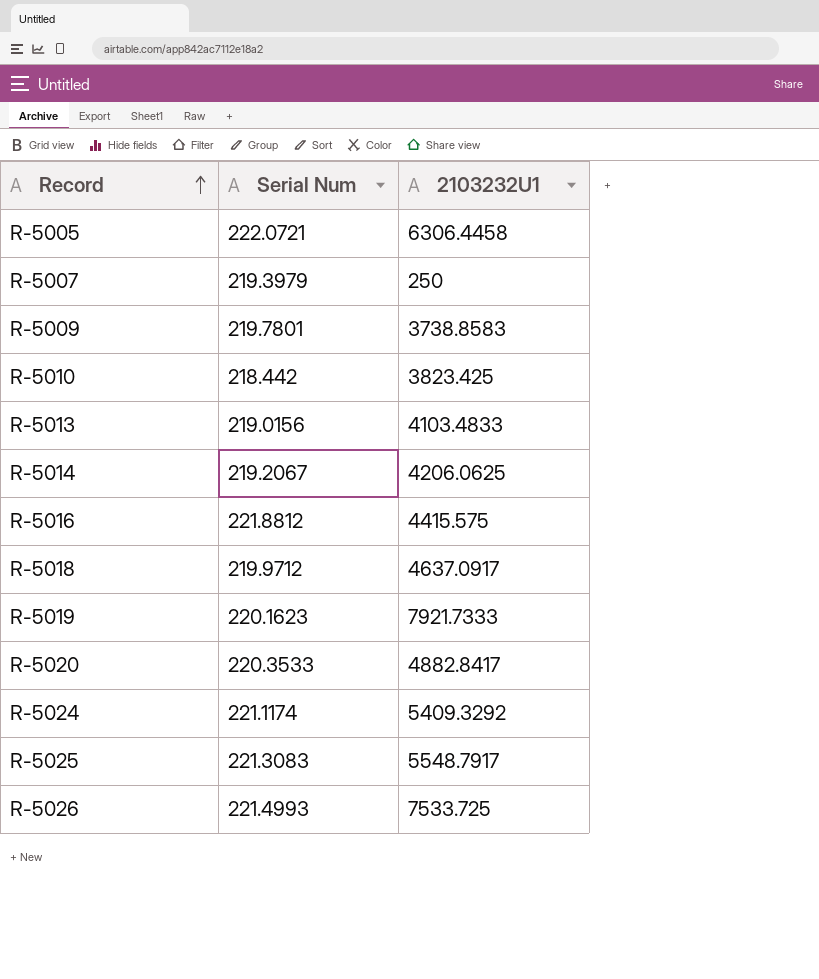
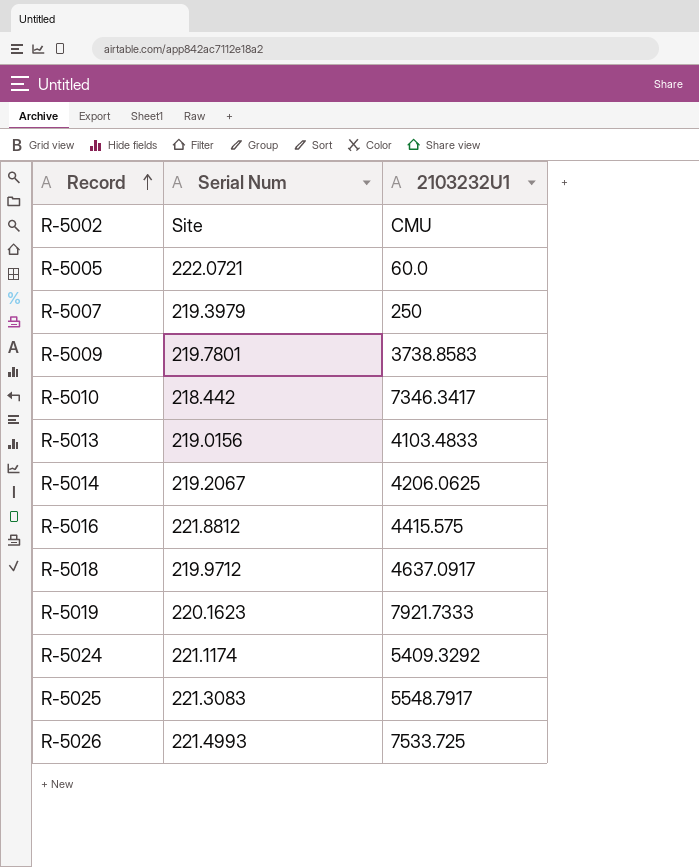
row R-5020: 220.3533 | 4882.8417 -> none
row R-5002: none -> Site | CMU
R-5005 | 2103232U1: 6306.4458 -> 60.0
R-5010 | 2103232U1: 3823.425 -> 7346.3417

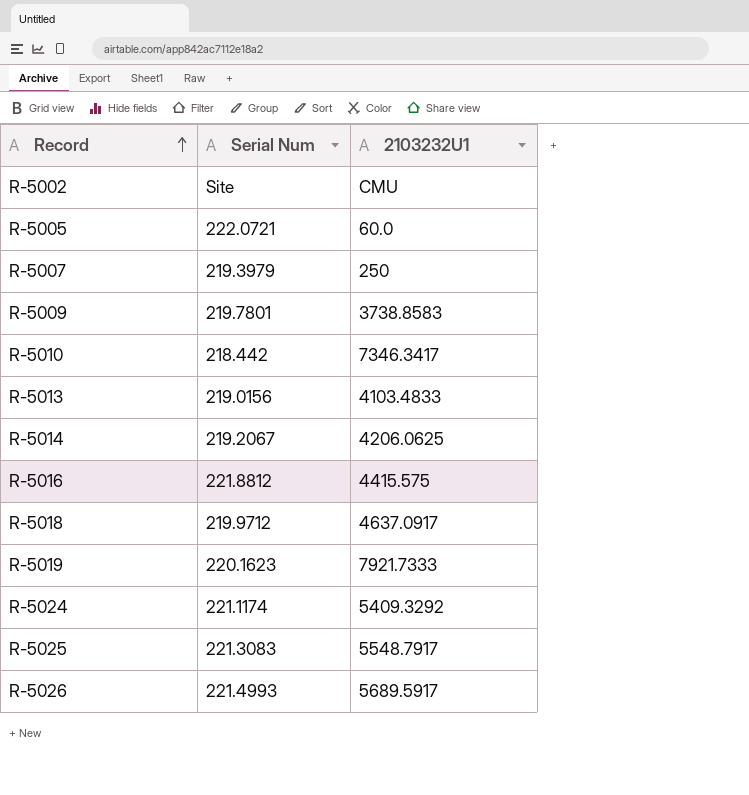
R-5026 | 2103232U1: 7533.725 -> 5689.5917

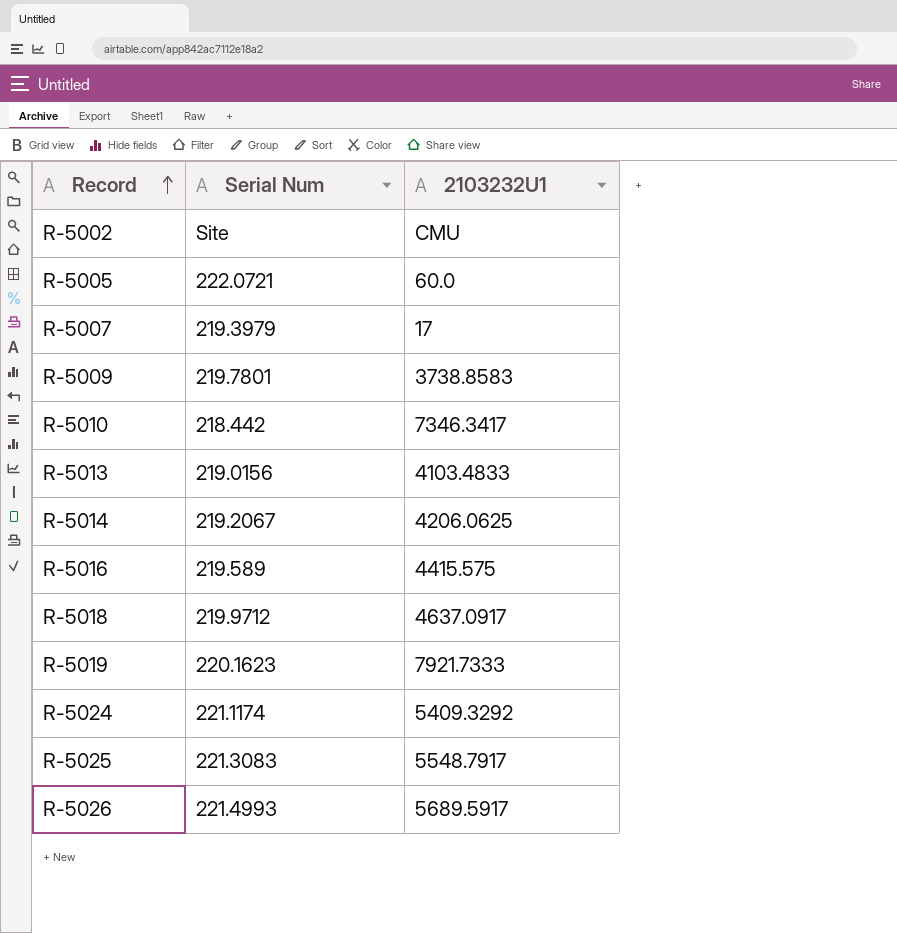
R-5007 | 2103232U1: 250 -> 17
R-5016 | Serial Num: 221.8812 -> 219.589

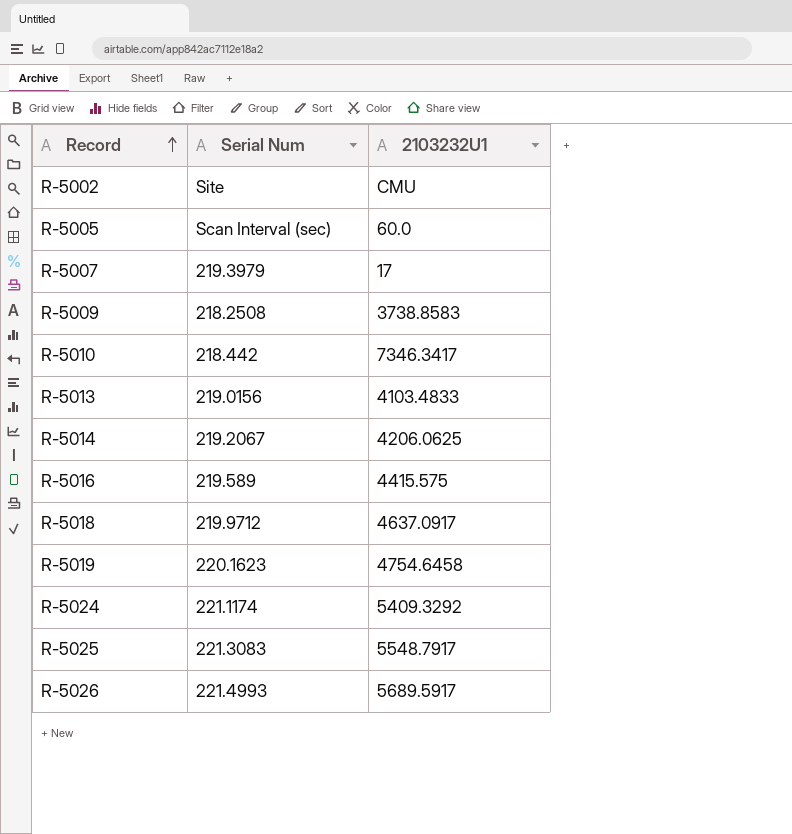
R-5005 | Serial Num: 222.0721 -> Scan Interval (sec)
R-5009 | Serial Num: 219.7801 -> 218.2508
R-5019 | 2103232U1: 7921.7333 -> 4754.6458

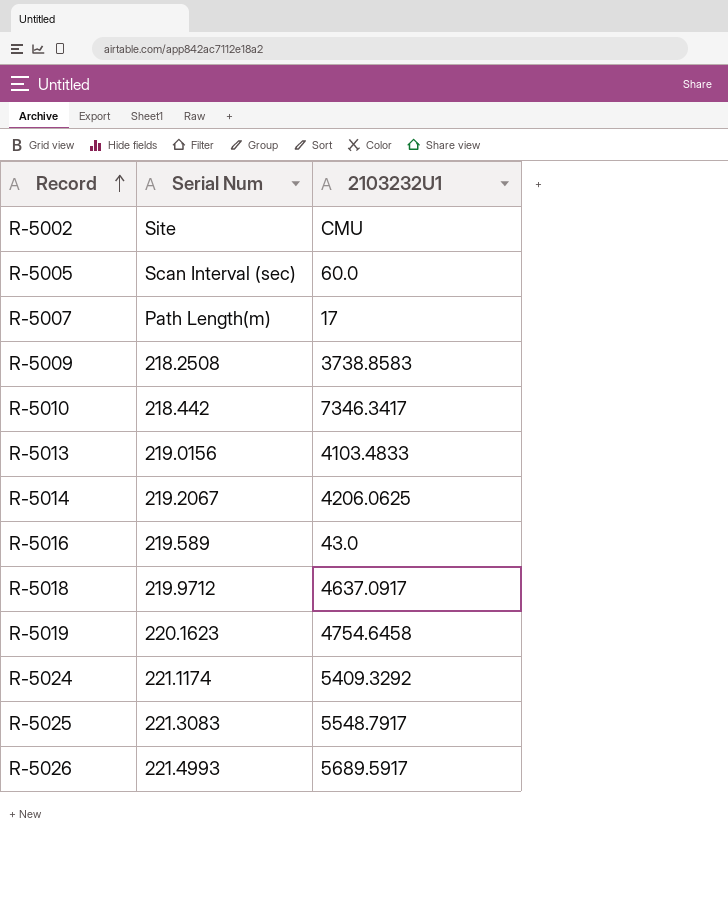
R-5007 | Serial Num: 219.3979 -> Path Length(m)
R-5016 | 2103232U1: 4415.575 -> 43.0

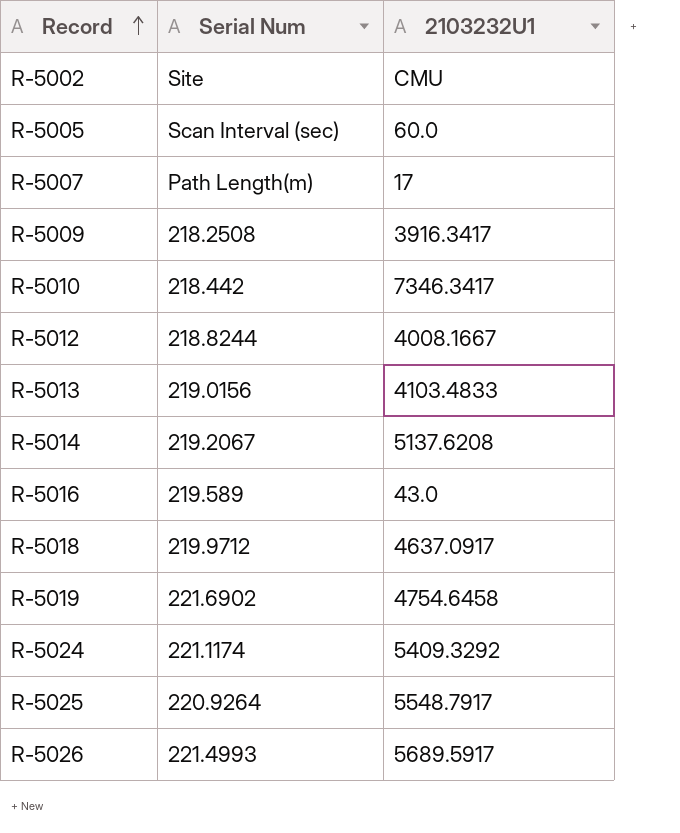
R-5009 | 2103232U1: 3738.8583 -> 3916.3417
row R-5012: none -> 218.8244 | 4008.1667
R-5014 | 2103232U1: 4206.0625 -> 5137.6208
R-5019 | Serial Num: 220.1623 -> 221.6902
R-5025 | Serial Num: 221.3083 -> 220.9264

